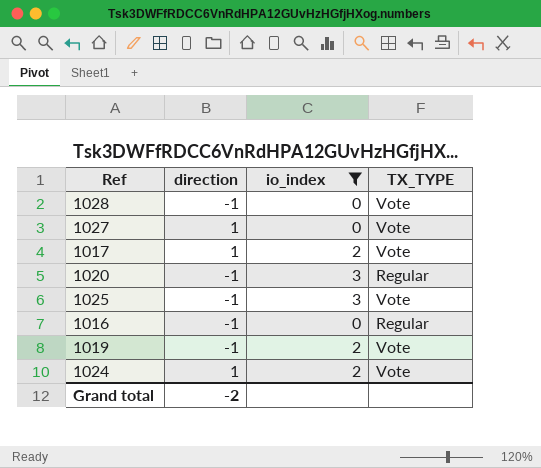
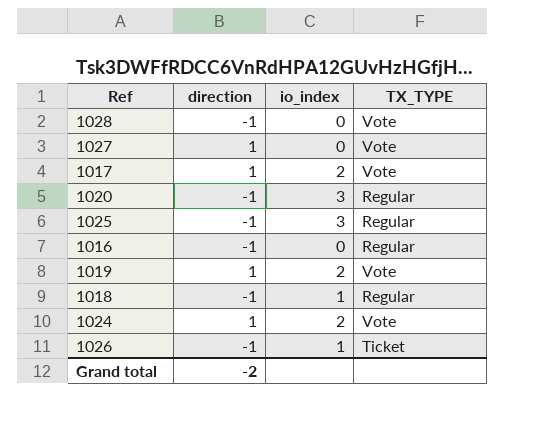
filter: io_index != 1 -> none
1025 | TX_TYPE: Vote -> Regular
1019 | direction: -1 -> 1

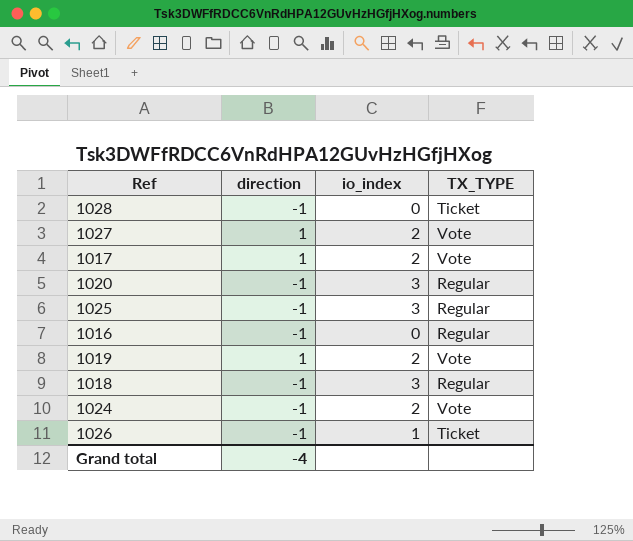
1028 | TX_TYPE: Vote -> Ticket
1027 | io_index: 0 -> 2
1018 | io_index: 1 -> 3
1024 | direction: 1 -> -1
Grand total | direction: -2 -> -4

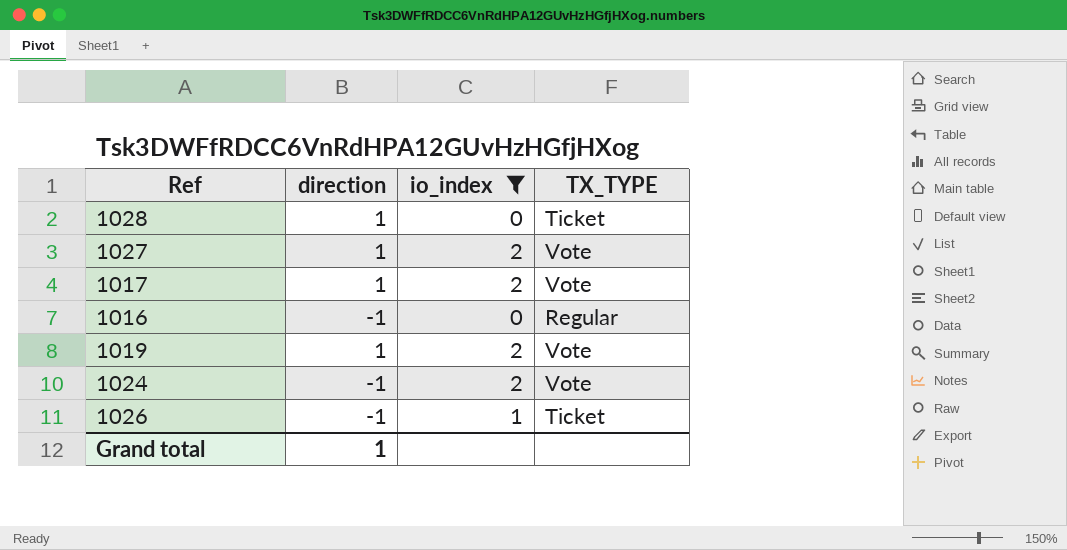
filter: none -> io_index != 3
1028 | direction: -1 -> 1
Grand total | direction: -4 -> 1

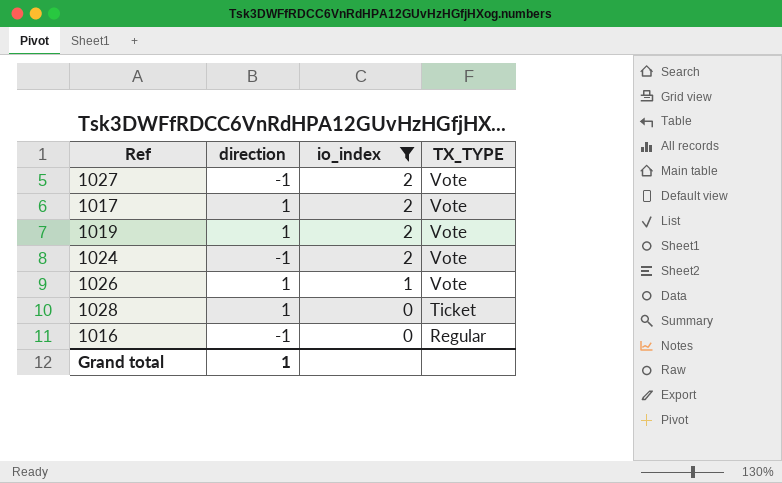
row order: none -> io_index descending
1027 | direction: 1 -> -1
1026 | direction: -1 -> 1
1026 | TX_TYPE: Ticket -> Vote

